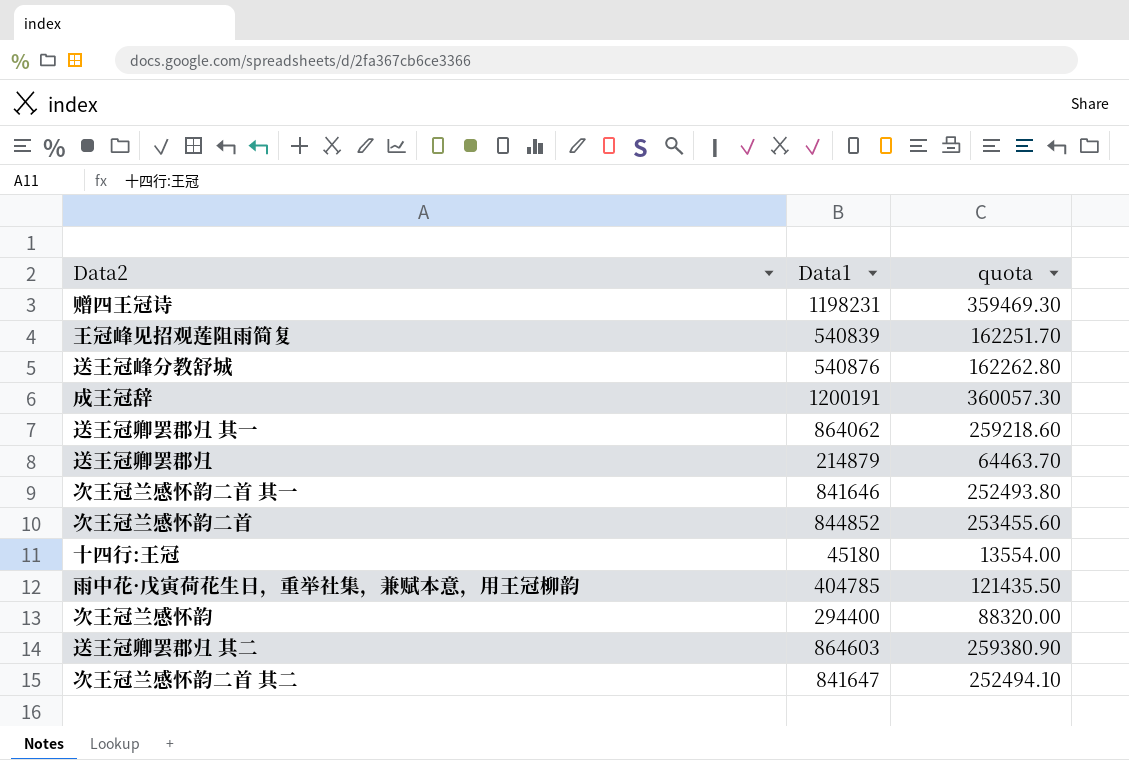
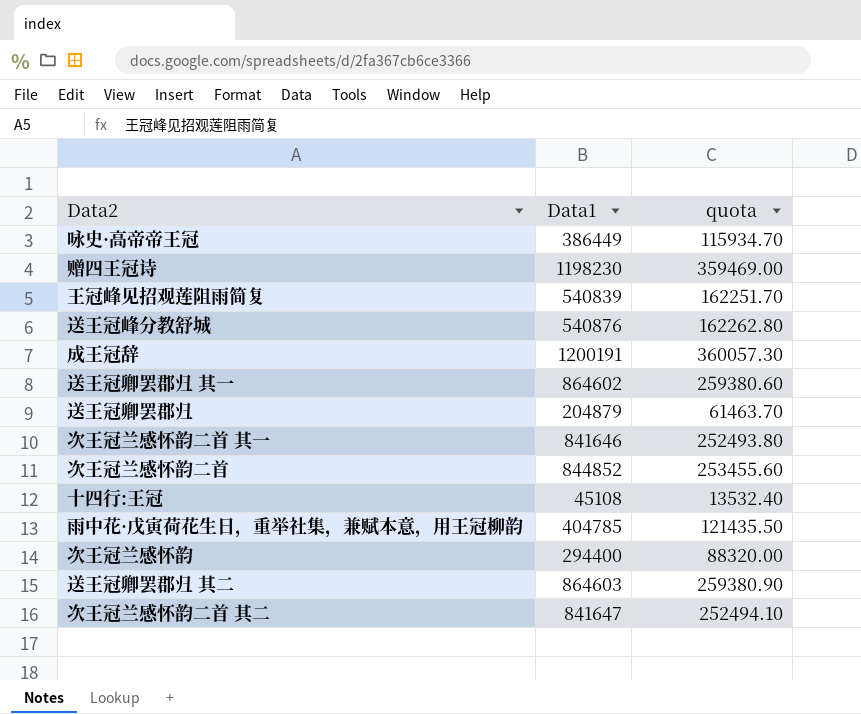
row 咏史·高帝帝王冠: none -> 386449 | 115934.70
赠四王冠诗 | Data1: 1198231 -> 1198230
赠四王冠诗 | quota: 359469.30 -> 359469.00
送王冠卿罢郡归 其一 | Data1: 864062 -> 864602
送王冠卿罢郡归 其一 | quota: 259218.60 -> 259380.60
送王冠卿罢郡归 | Data1: 214879 -> 204879
送王冠卿罢郡归 | quota: 64463.70 -> 61463.70
十四行:王冠 | Data1: 45180 -> 45108
十四行:王冠 | quota: 13554.00 -> 13532.40

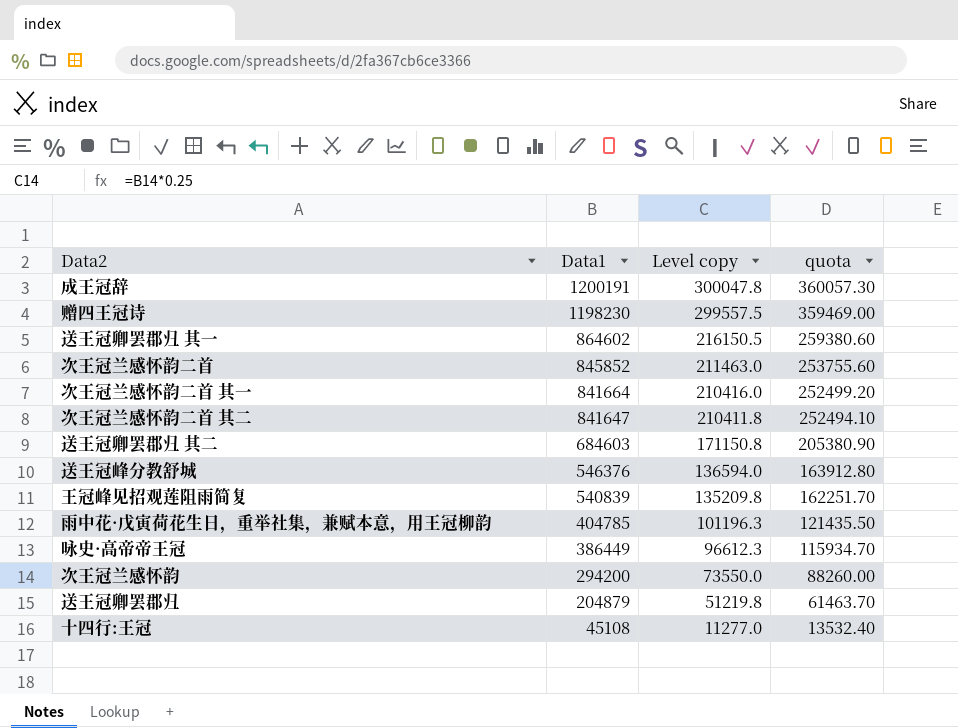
row order: none -> Data1 descending
column Level copy | formula: none -> [Data1] * 0.25
次王冠兰感怀韵二首 | Data1: 844852 -> 845852
次王冠兰感怀韵二首 | quota: 253455.60 -> 253755.60
次王冠兰感怀韵二首 其一 | Data1: 841646 -> 841664
次王冠兰感怀韵二首 其一 | quota: 252493.80 -> 252499.20
送王冠卿罢郡归 其二 | Data1: 864603 -> 684603
送王冠卿罢郡归 其二 | quota: 259380.90 -> 205380.90
送王冠峰分教舒城 | Data1: 540876 -> 546376
送王冠峰分教舒城 | quota: 162262.80 -> 163912.80
次王冠兰感怀韵 | Data1: 294400 -> 294200
次王冠兰感怀韵 | quota: 88320.00 -> 88260.00

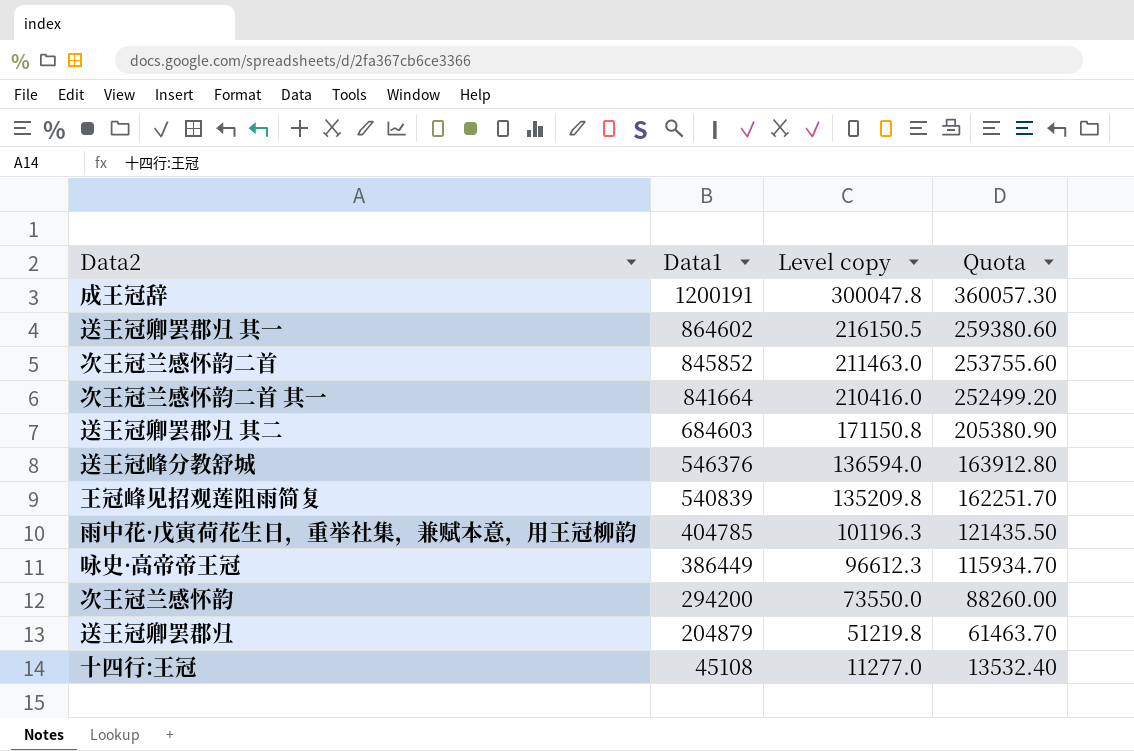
column name: quota -> Quota
row 赠四王冠诗: 1198230 | 299557.5 | 359469.00 -> none
row 次王冠兰感怀韵二首 其二: 841647 | 210411.8 | 252494.10 -> none

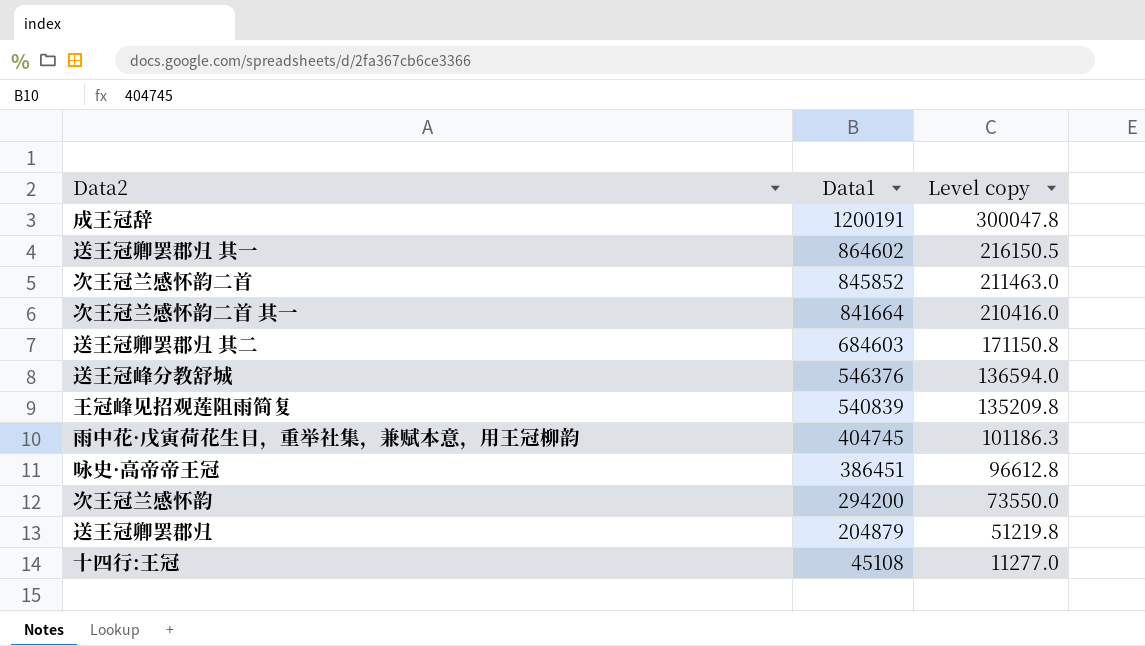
column Quota | formula: [Data1] * 0.3 -> none
雨中花·戊寅荷花生日，重举社集，兼赋本意，用王冠柳韵 | Data1: 404785 -> 404745
雨中花·戊寅荷花生日，重举社集，兼赋本意，用王冠柳韵 | Level copy: 101196.3 -> 101186.3
咏史·高帝帝王冠 | Data1: 386449 -> 386451
咏史·高帝帝王冠 | Level copy: 96612.3 -> 96612.8

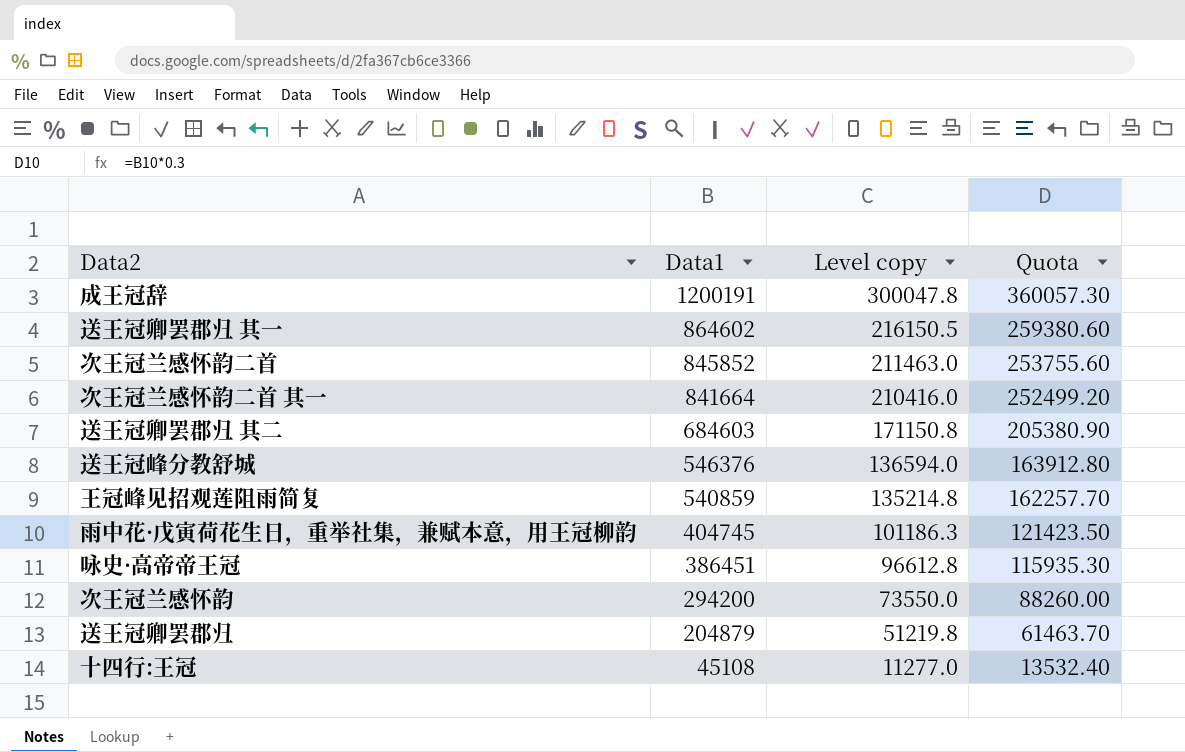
column Quota | formula: none -> [Data1] * 0.3
王冠峰见招观莲阻雨简复 | Data1: 540839 -> 540859
王冠峰见招观莲阻雨简复 | Level copy: 135209.8 -> 135214.8

